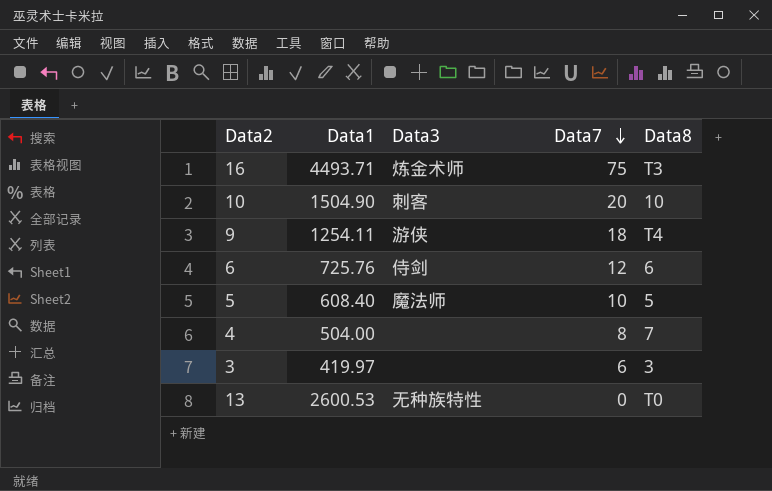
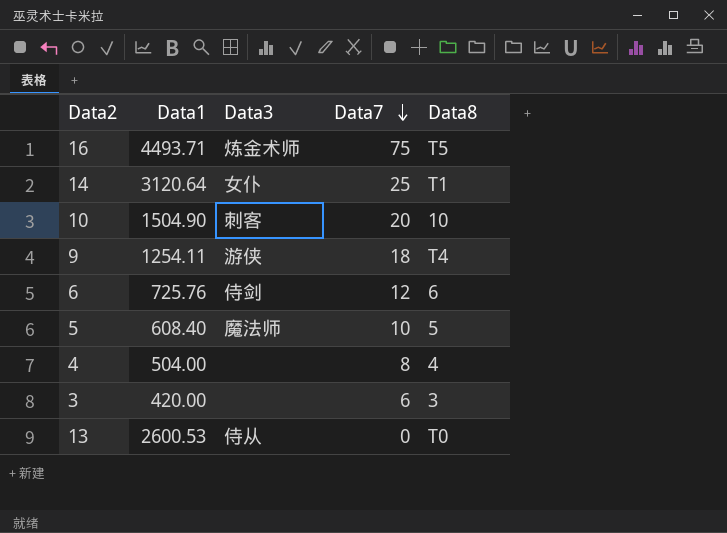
16 | Data8: T3 -> T5
row 14: none -> 3120.64 | 女仆 | 25 | T1
4 | Data8: 7 -> 4
3 | Data1: 419.97 -> 420.00
13 | Data3: 无种族特性 -> 侍从

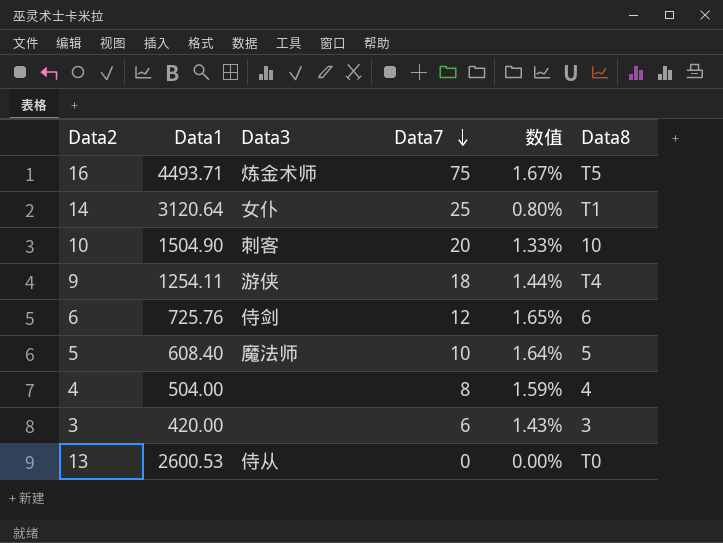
column 数值 | formula: none -> [Data7] / [Data1]

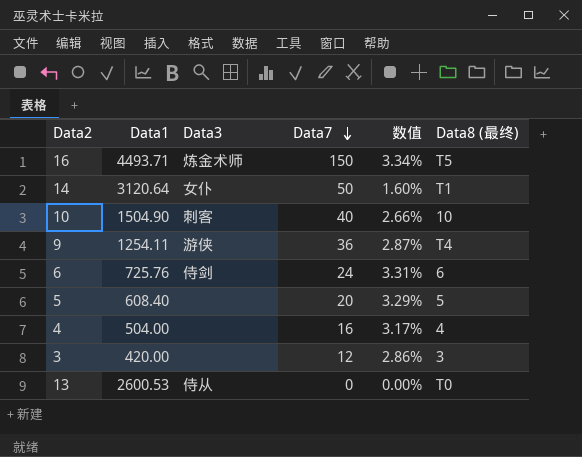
column name: Data8 -> Data8 (最终)
16 | Data7: 75 -> 150
16 | 数值: 1.67% -> 3.34%
14 | Data7: 25 -> 50
14 | 数值: 0.80% -> 1.60%
10 | Data7: 20 -> 40
10 | 数值: 1.33% -> 2.66%
9 | Data7: 18 -> 36
9 | 数值: 1.44% -> 2.87%
6 | Data7: 12 -> 24
6 | 数值: 1.65% -> 3.31%
5 | Data3: 魔法师 -> none
5 | Data7: 10 -> 20
5 | 数值: 1.64% -> 3.29%
4 | Data7: 8 -> 16
4 | 数值: 1.59% -> 3.17%
3 | Data7: 6 -> 12
3 | 数值: 1.43% -> 2.86%

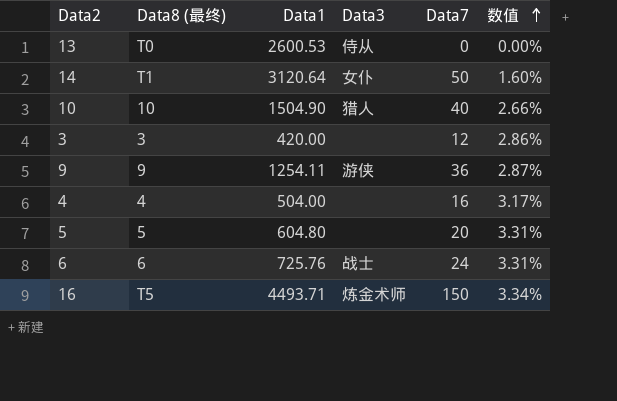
row order: Data7 descending -> 数值 ascending
column Data8 (最终) | position: 6 -> 2
10 | Data3: 刺客 -> 猎人
9 | Data8 (最终): T4 -> 9
5 | Data1: 608.40 -> 604.80
5 | 数值: 3.29% -> 3.31%
6 | Data3: 侍剑 -> 战士

